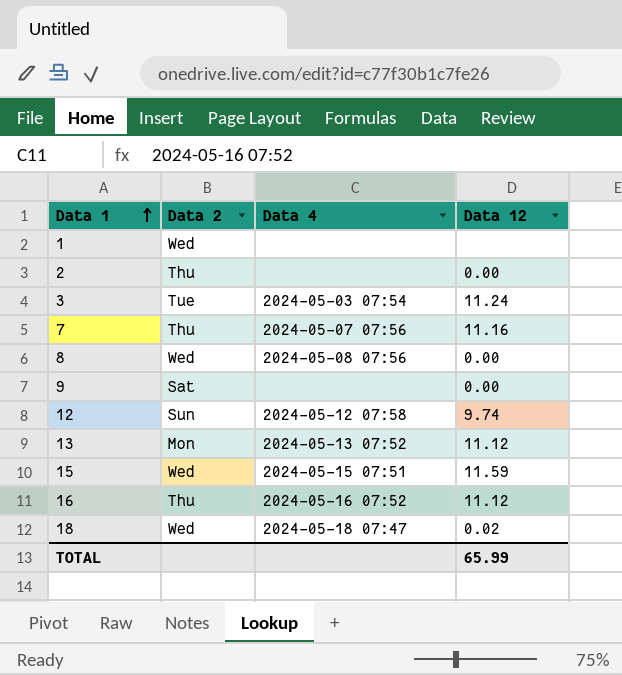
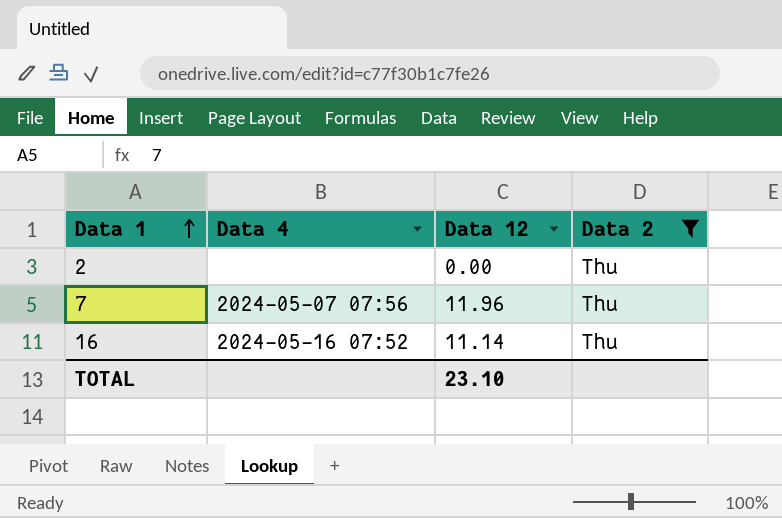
filter: none -> Data 2 = Thu
column Data 2 | position: 2 -> 4
7 | Data 12: 11.16 -> 11.96
16 | Data 12: 11.12 -> 11.14
TOTAL | Data 12: 65.99 -> 23.10

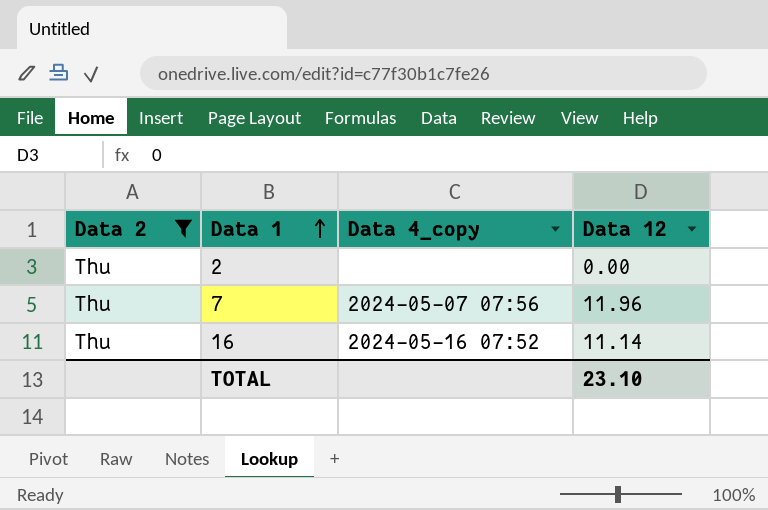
column Data 2 | position: 4 -> 1
column name: Data 4 -> Data 4_copy

